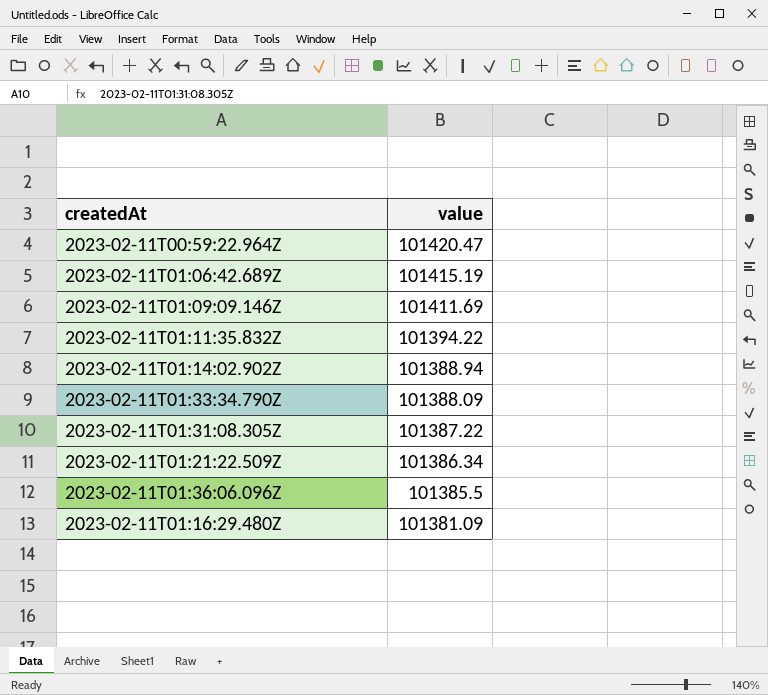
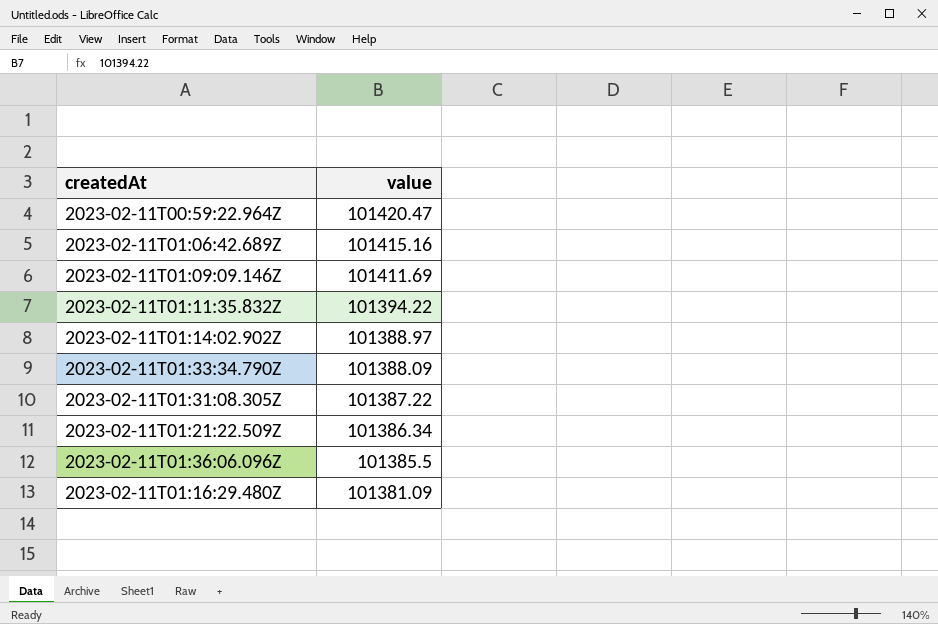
2023-02-11T01:06:42.689Z | value: 101415.19 -> 101415.16
2023-02-11T01:14:02.902Z | value: 101388.94 -> 101388.97

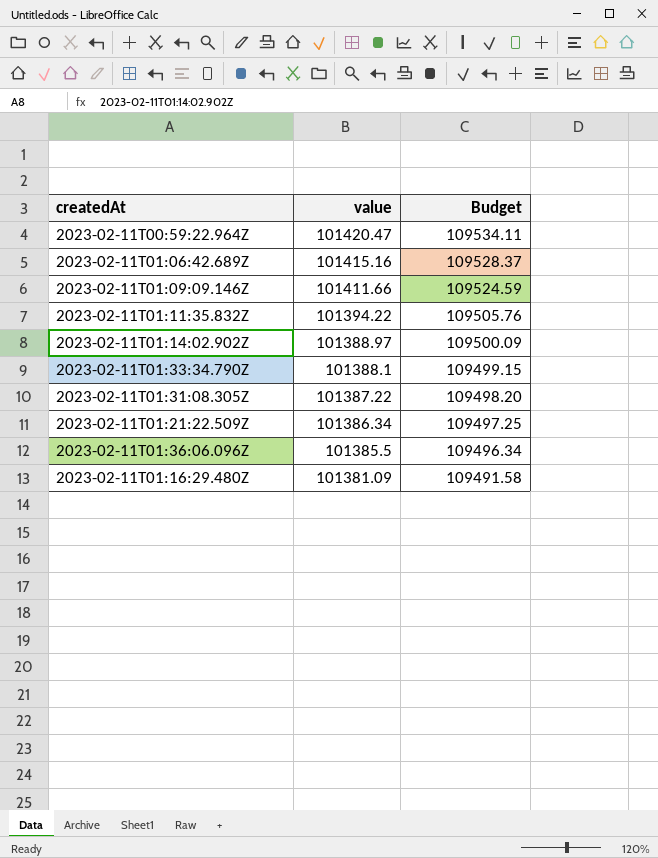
column Budget | formula: none -> [value] * 1.08
2023-02-11T01:09:09.146Z | value: 101411.69 -> 101411.66
2023-02-11T01:33:34.790Z | value: 101388.09 -> 101388.1

